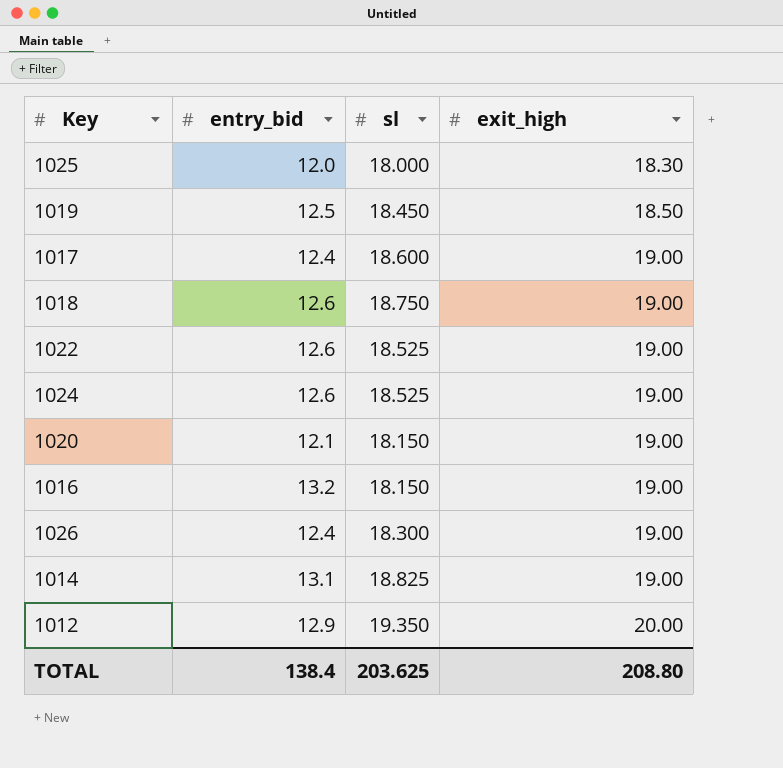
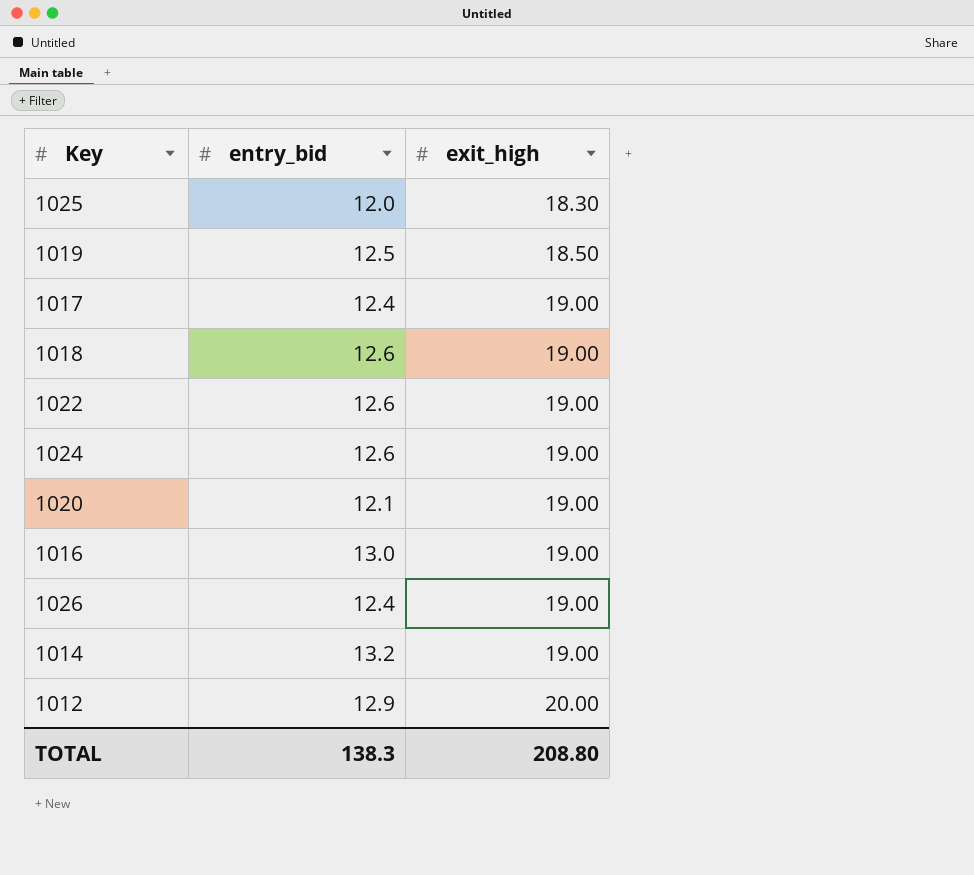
column sl | position: 3 -> none
1016 | entry_bid: 13.2 -> 13.0
1014 | entry_bid: 13.1 -> 13.2
TOTAL | entry_bid: 138.4 -> 138.3

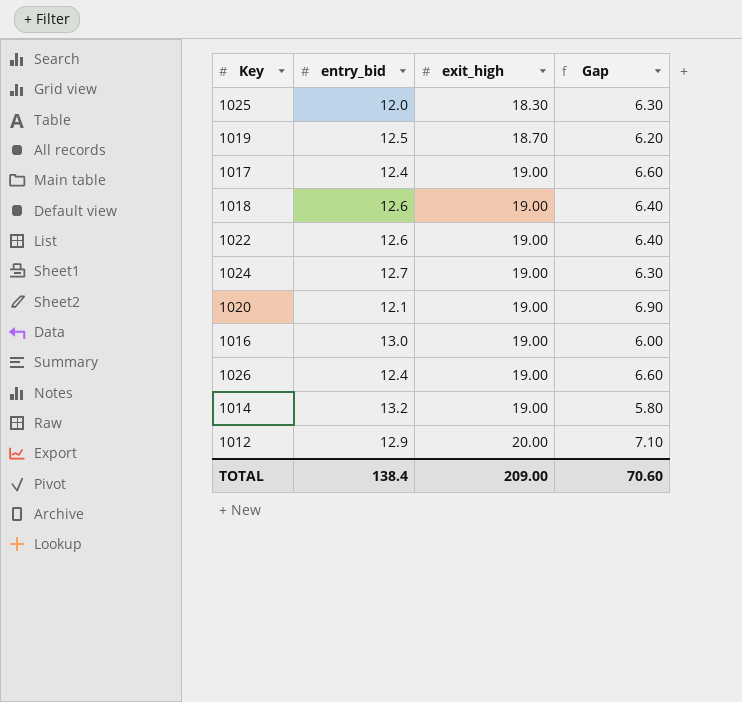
column Gap | formula: none -> [exit_high] - [entry_bid]
1019 | exit_high: 18.50 -> 18.70
1024 | entry_bid: 12.6 -> 12.7
TOTAL | entry_bid: 138.3 -> 138.4
TOTAL | exit_high: 208.80 -> 209.00

